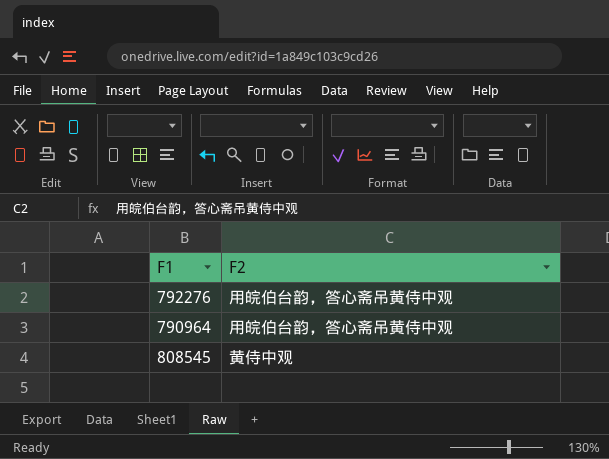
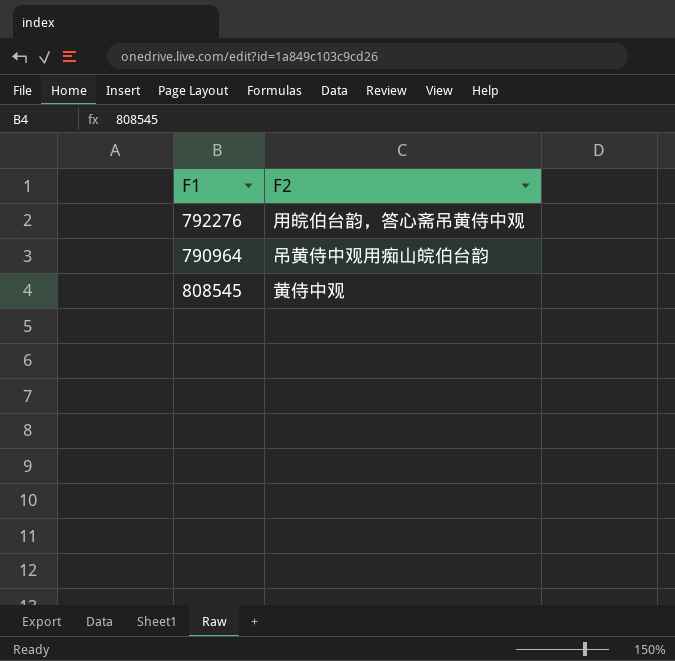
790964 | F2: 用皖伯台韵，答心斋吊黄侍中观 -> 吊黄侍中观用痴山皖伯台韵

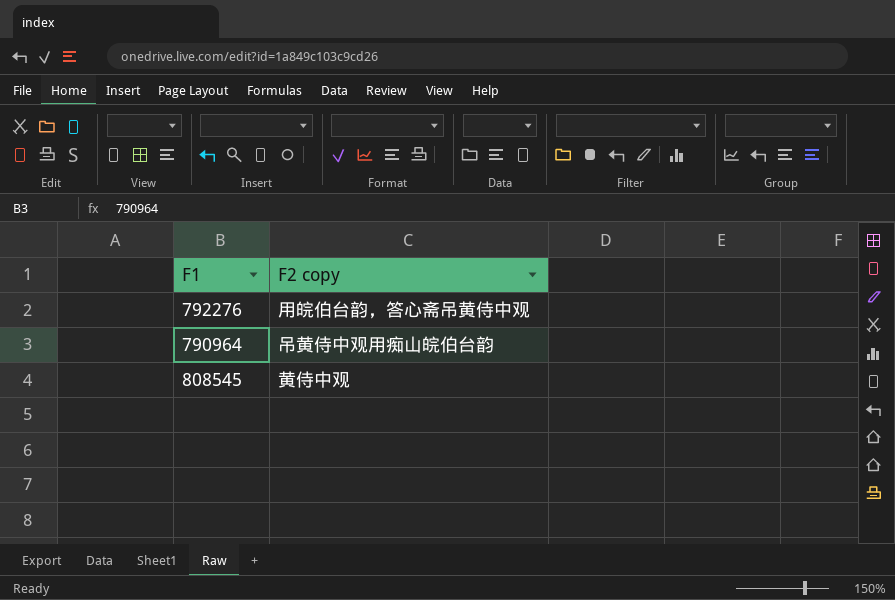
column name: F2 -> F2 copy

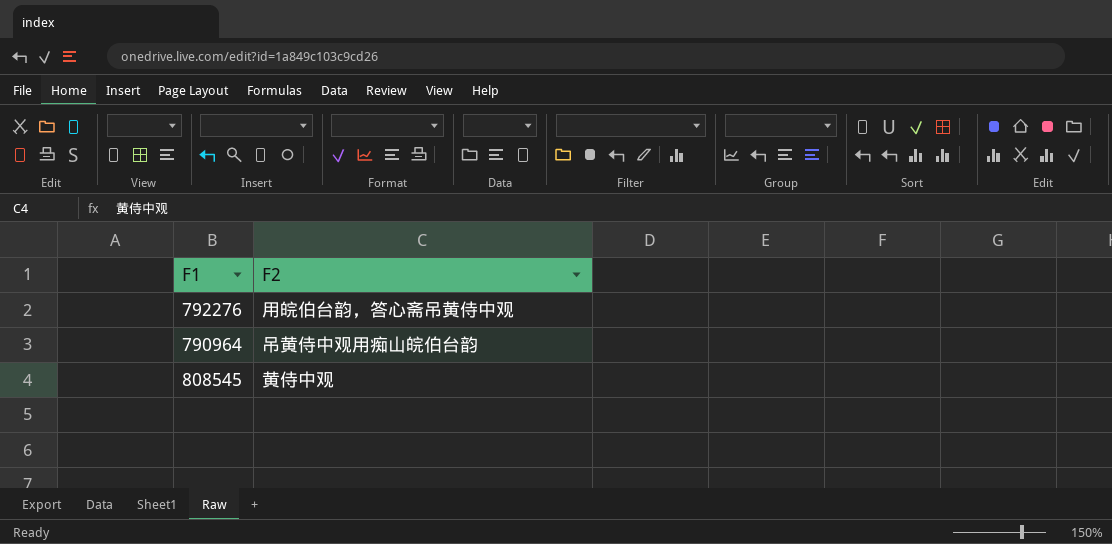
column name: F2 copy -> F2

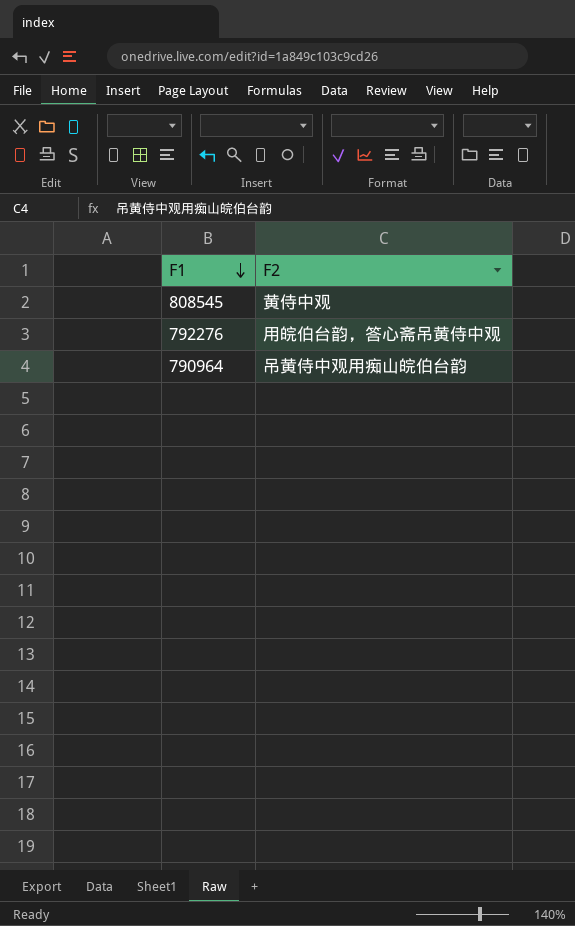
row order: none -> F1 descending

